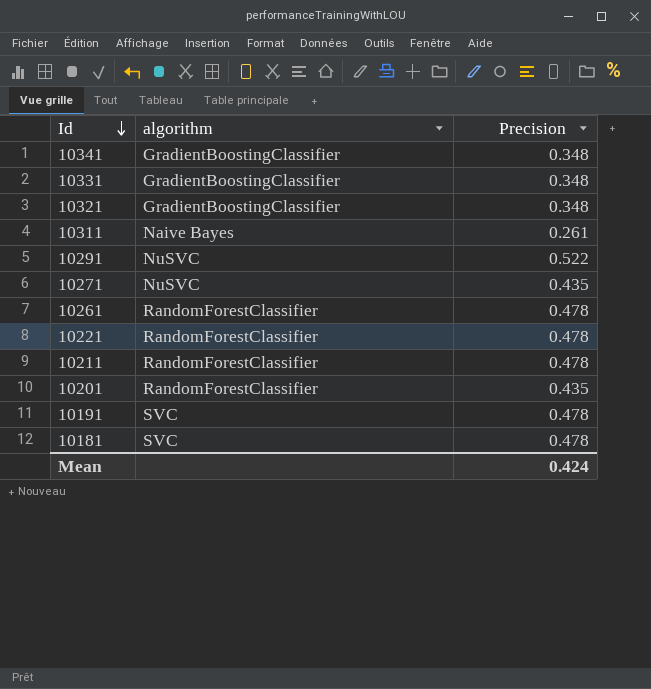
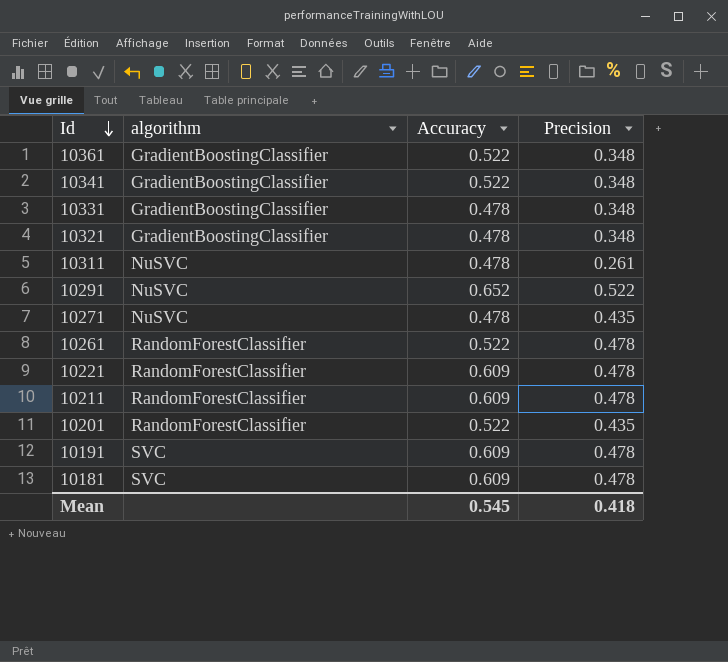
column Accuracy | position: none -> 3
row 10361: none -> GradientBoostingClassifier | 0.522 | 0.348
10311 | algorithm: Naive Bayes -> NuSVC
Mean | Precision: 0.424 -> 0.418

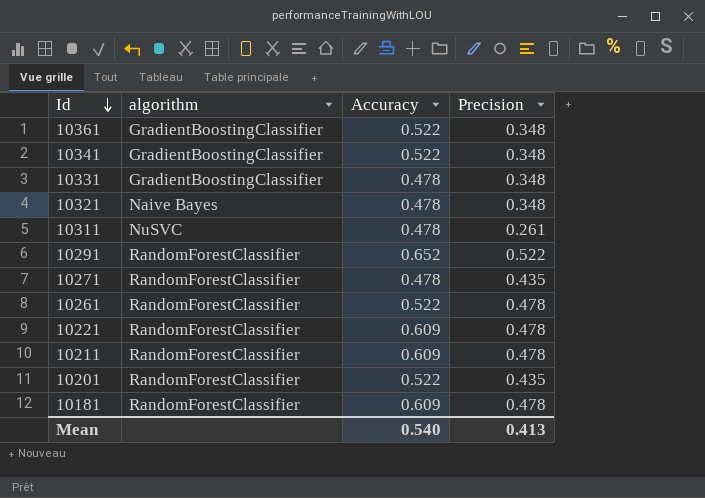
row 10191: SVC | 0.609 | 0.478 -> none
10321 | algorithm: GradientBoostingClassifier -> Naive Bayes
10291 | algorithm: NuSVC -> RandomForestClassifier
10271 | algorithm: NuSVC -> RandomForestClassifier
10181 | algorithm: SVC -> RandomForestClassifier
Mean | Accuracy: 0.545 -> 0.540
Mean | Precision: 0.418 -> 0.413

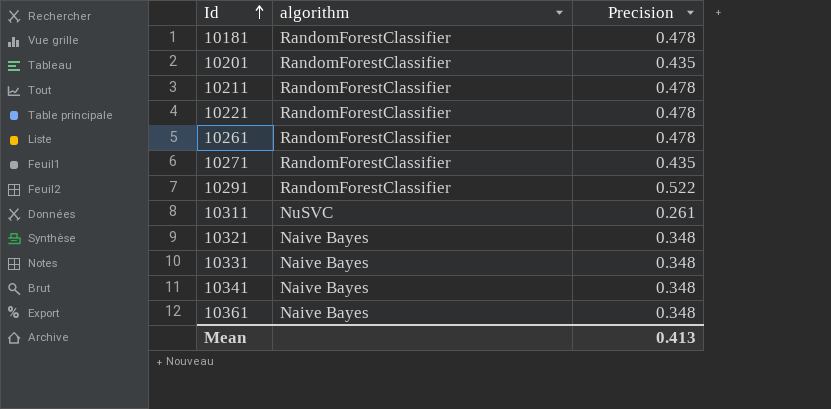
row order: Id descending -> Id ascending
column Accuracy | position: 3 -> none
10331 | algorithm: GradientBoostingClassifier -> Naive Bayes
10341 | algorithm: GradientBoostingClassifier -> Naive Bayes
10361 | algorithm: GradientBoostingClassifier -> Naive Bayes

